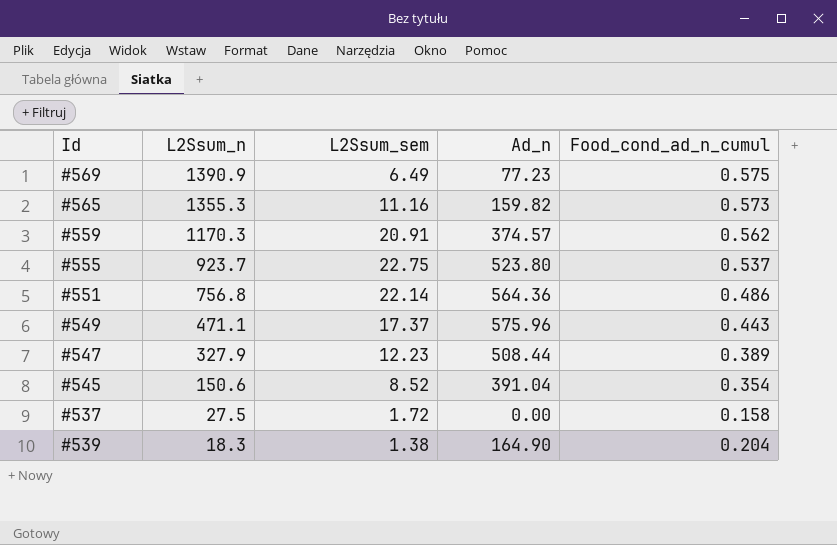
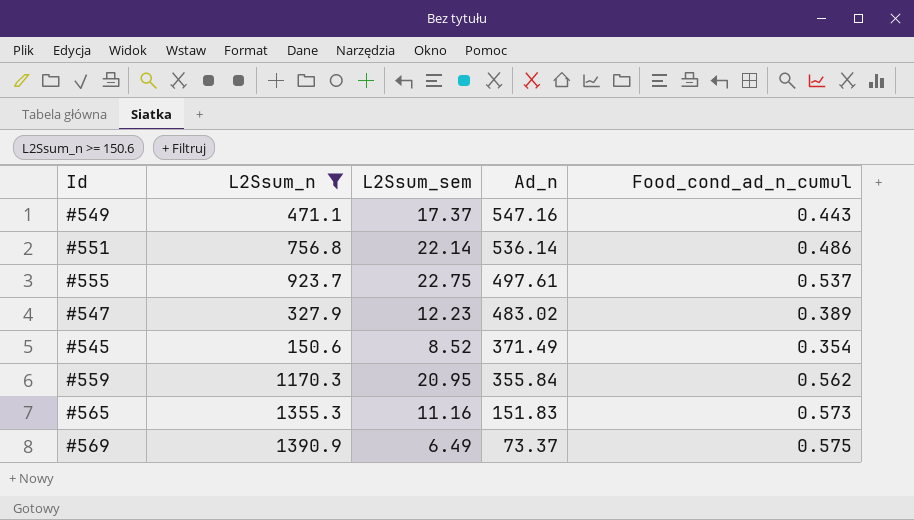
filter: none -> L2Ssum_n >= 150.6
row order: L2Ssum_n descending -> Ad_n descending
#549 | Ad_n: 575.96 -> 547.16
#551 | Ad_n: 564.36 -> 536.14
#555 | Ad_n: 523.80 -> 497.61
#547 | Ad_n: 508.44 -> 483.02
#545 | Ad_n: 391.04 -> 371.49
#559 | L2Ssum_sem: 20.91 -> 20.95
#559 | Ad_n: 374.57 -> 355.84
#565 | Ad_n: 159.82 -> 151.83
#569 | Ad_n: 77.23 -> 73.37

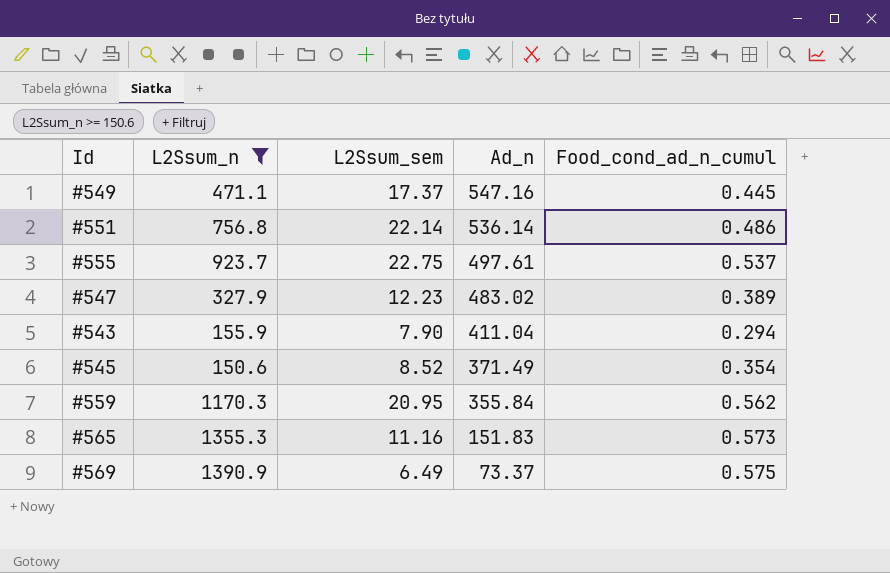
#549 | Food_cond_ad_n_cumul: 0.443 -> 0.445
row #543: none -> 155.9 | 7.90 | 411.04 | 0.294

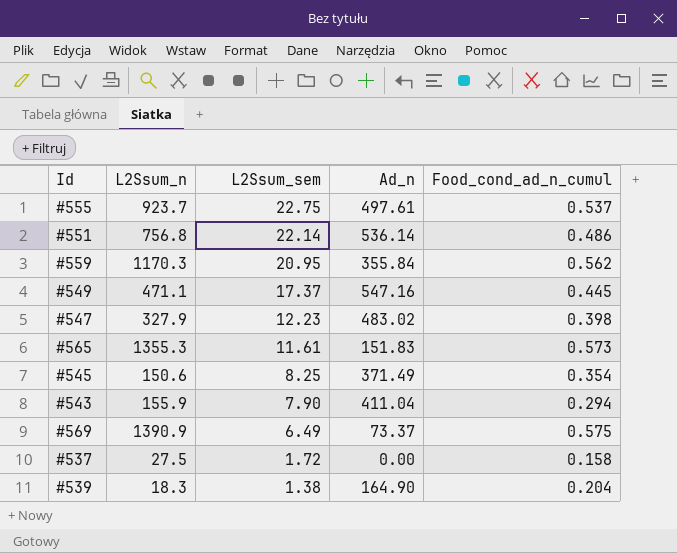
filter: L2Ssum_n >= 150.6 -> none
row order: Ad_n descending -> L2Ssum_sem descending
#547 | Food_cond_ad_n_cumul: 0.389 -> 0.398
#565 | L2Ssum_sem: 11.16 -> 11.61
#545 | L2Ssum_sem: 8.52 -> 8.25

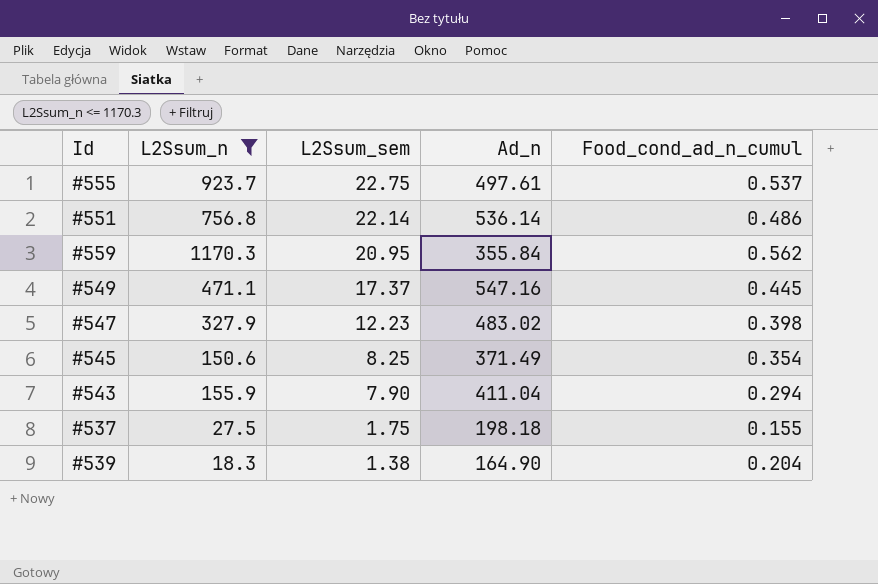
filter: none -> L2Ssum_n <= 1170.3
#537 | L2Ssum_sem: 1.72 -> 1.75
#537 | Ad_n: 0.00 -> 198.18
#537 | Food_cond_ad_n_cumul: 0.158 -> 0.155

